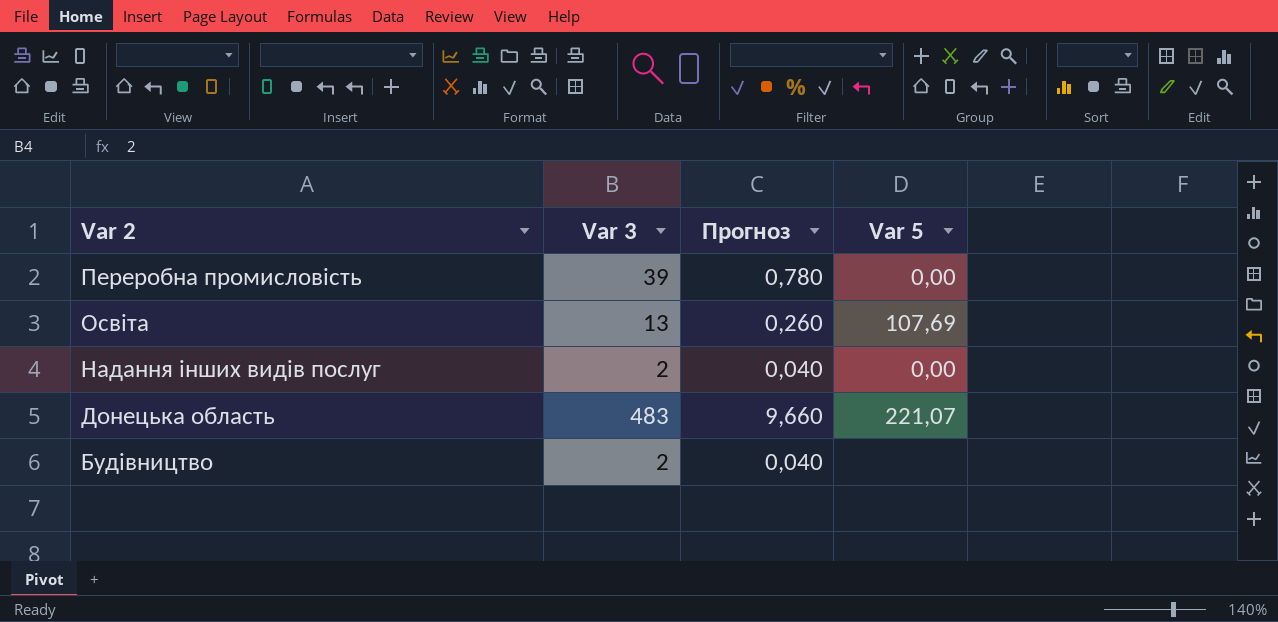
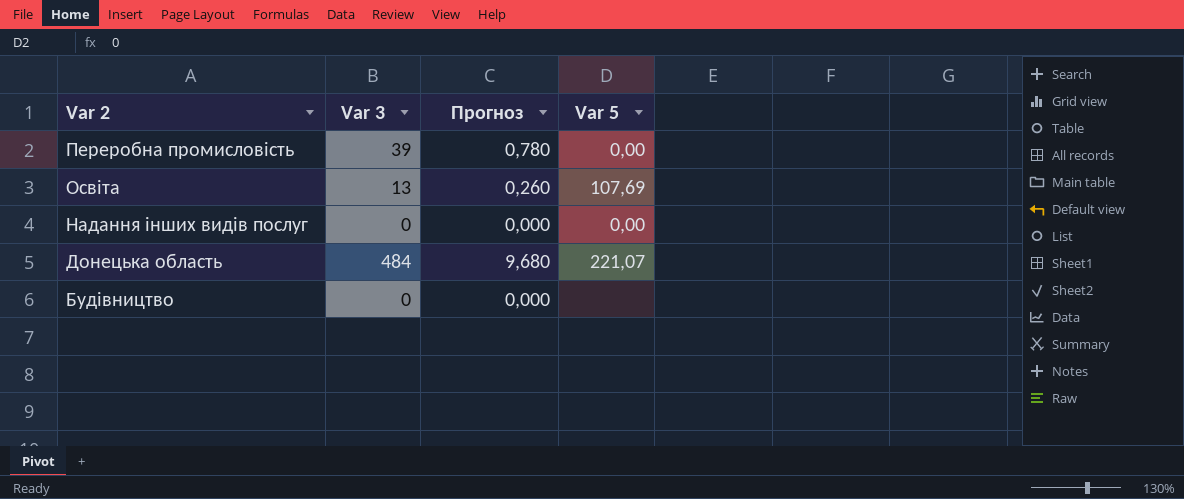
Надання інших видів послуг | Var 3: 2 -> 0
Надання інших видів послуг | Прогноз: 0,040 -> 0,000
Донецька область | Var 3: 483 -> 484
Донецька область | Прогноз: 9,660 -> 9,680
Будівництво | Var 3: 2 -> 0
Будівництво | Прогноз: 0,040 -> 0,000

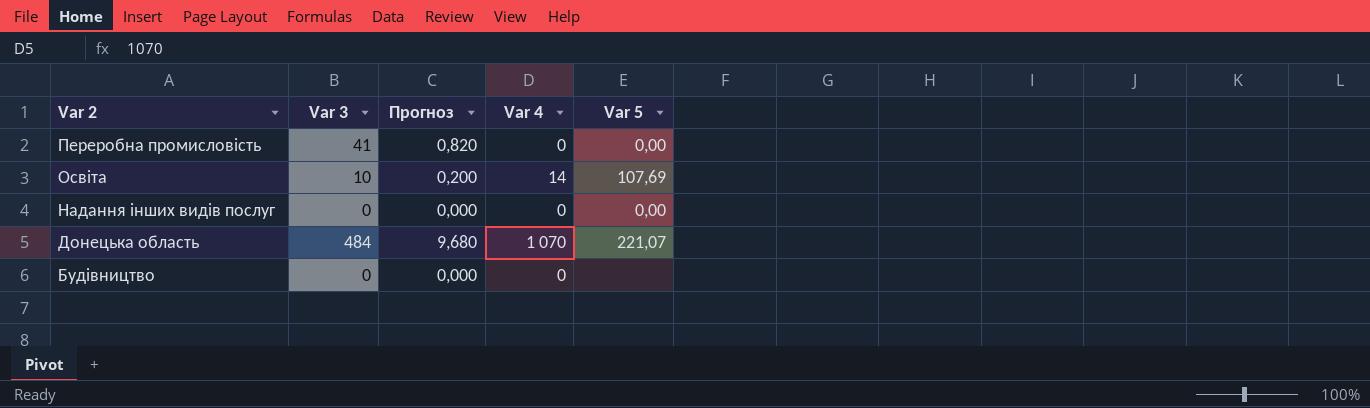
column Var 4 | position: none -> 4
Переробна промисловість | Var 3: 39 -> 41
Переробна промисловість | Прогноз: 0,780 -> 0,820
Освіта | Var 3: 13 -> 10
Освіта | Прогноз: 0,260 -> 0,200

